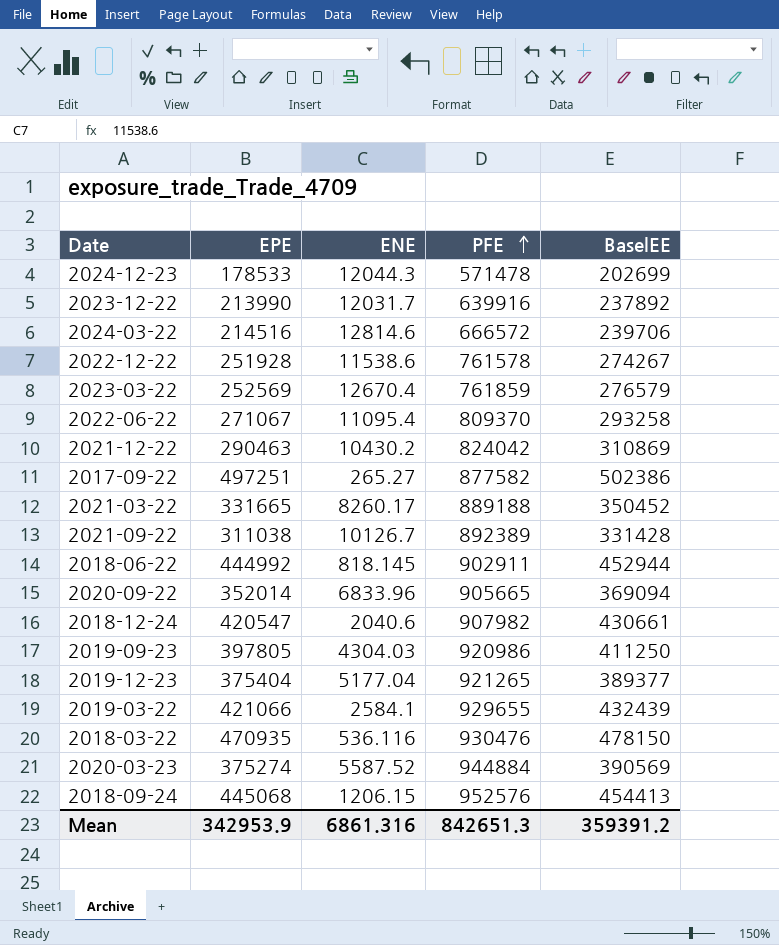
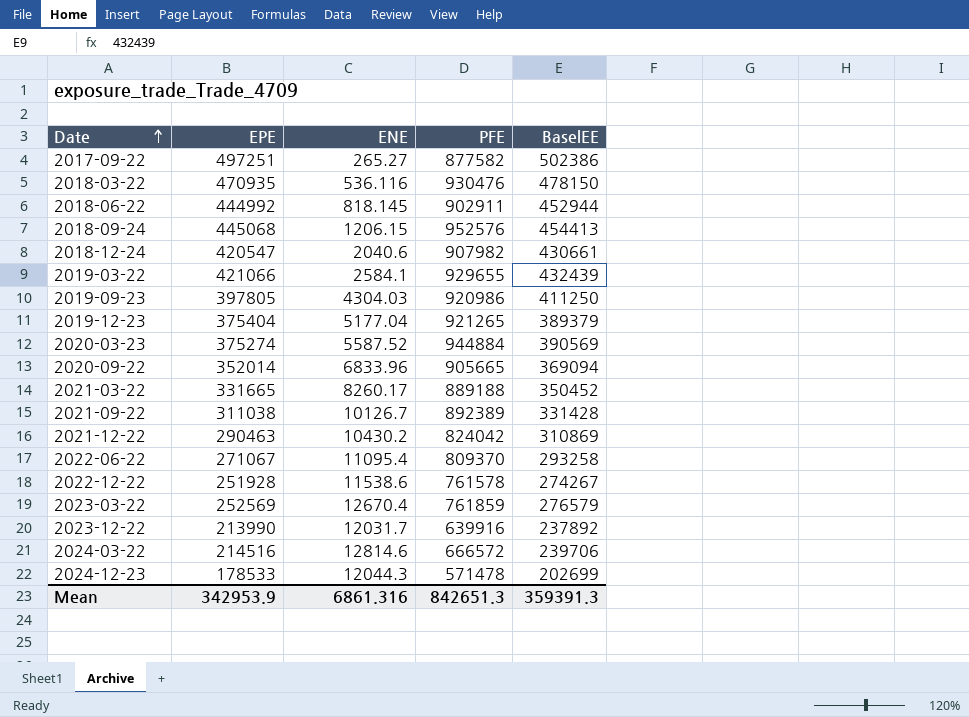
row order: PFE ascending -> Date ascending
2019-12-23 | BaselEE: 389377 -> 389379
Mean | BaselEE: 359391.2 -> 359391.3

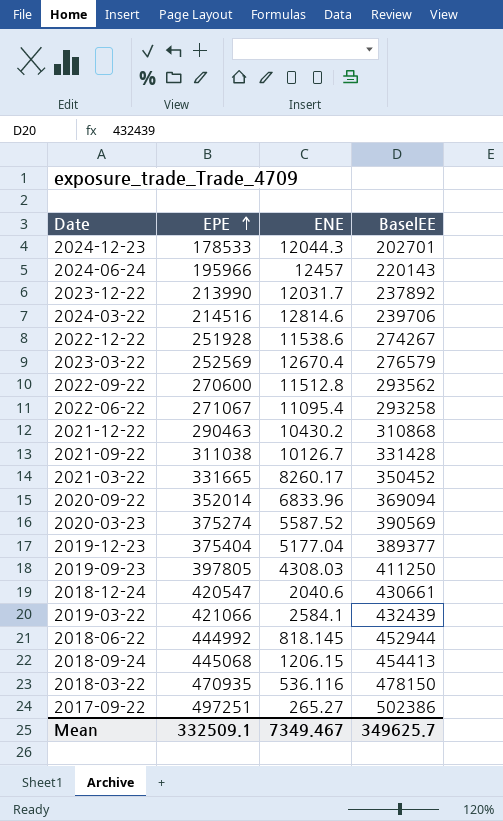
row order: Date ascending -> EPE ascending
column PFE | position: 4 -> none
2024-12-23 | BaselEE: 202699 -> 202701
row 2024-06-24: none -> 195966 | 12457 | 220143
row 2022-09-22: none -> 270600 | 11512.8 | 293562
2021-12-22 | BaselEE: 310869 -> 310868
2019-12-23 | BaselEE: 389379 -> 389377
2019-09-23 | ENE: 4304.03 -> 4308.03
Mean | EPE: 342953.9 -> 332509.1
Mean | ENE: 6861.316 -> 7349.467
Mean | BaselEE: 359391.3 -> 349625.7

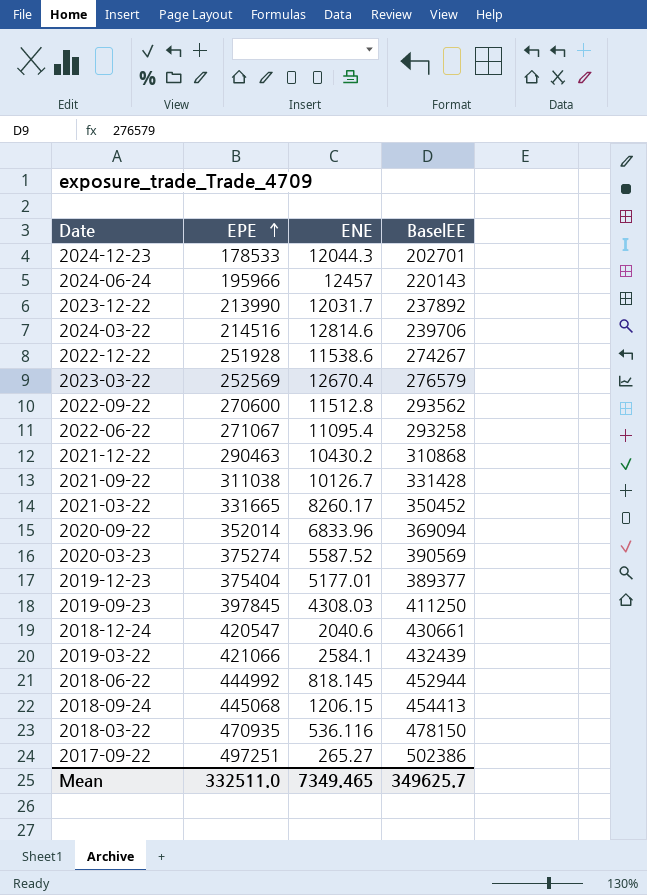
2019-12-23 | ENE: 5177.04 -> 5177.01
2019-09-23 | EPE: 397805 -> 397845
Mean | EPE: 332509.1 -> 332511.0
Mean | ENE: 7349.467 -> 7349.465

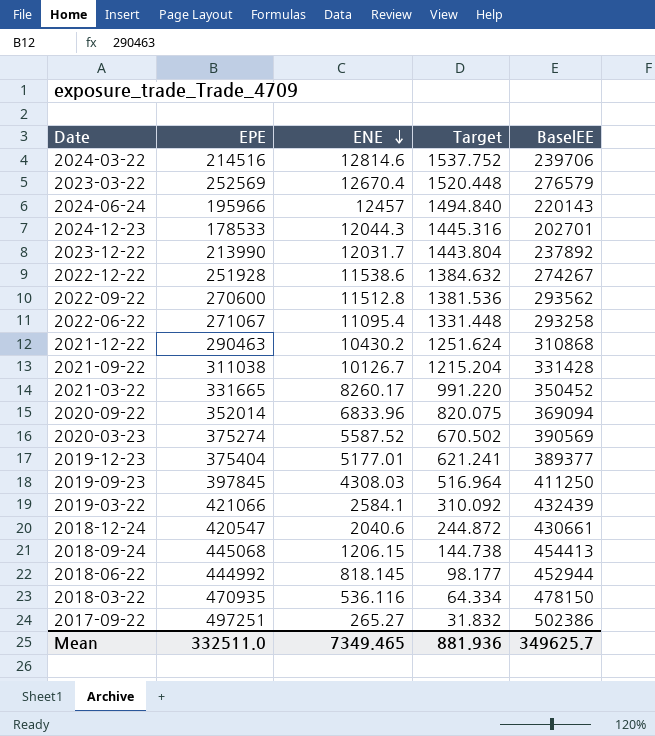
row order: EPE ascending -> ENE descending
column Target | formula: none -> [ENE] * 0.12

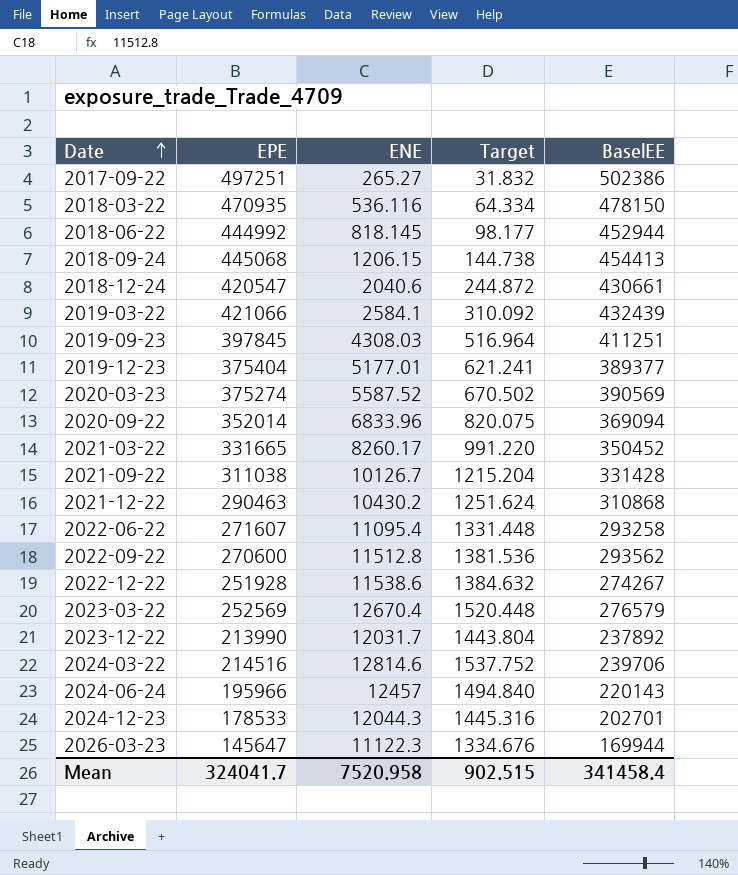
row order: ENE descending -> Date ascending
2019-09-23 | BaselEE: 411250 -> 411251
2022-06-22 | EPE: 271067 -> 271607
row 2026-03-23: none -> 145647 | 11122.3 | 1334.676 | 169944
Mean | EPE: 332511.0 -> 324041.7
Mean | ENE: 7349.465 -> 7520.958
Mean | Target: 881.936 -> 902.515
Mean | BaselEE: 349625.7 -> 341458.4

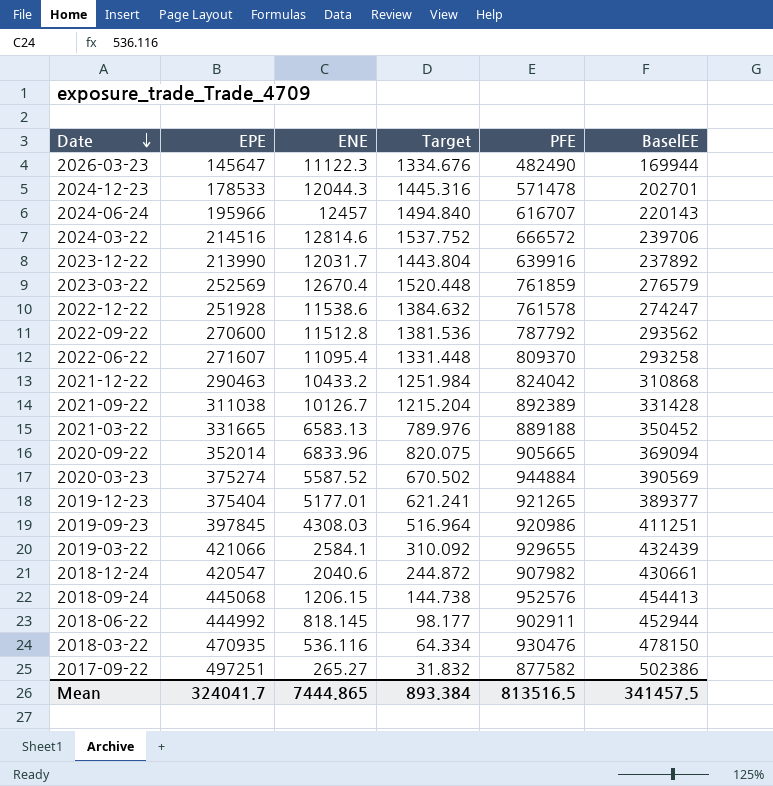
row order: Date ascending -> Date descending
column PFE | position: none -> 5
2022-12-22 | BaselEE: 274267 -> 274247
2021-12-22 | ENE: 10430.2 -> 10433.2
2021-12-22 | Target: 1251.624 -> 1251.984
2021-03-22 | ENE: 8260.17 -> 6583.13
2021-03-22 | Target: 991.220 -> 789.976
Mean | ENE: 7520.958 -> 7444.865
Mean | Target: 902.515 -> 893.384
Mean | BaselEE: 341458.4 -> 341457.5

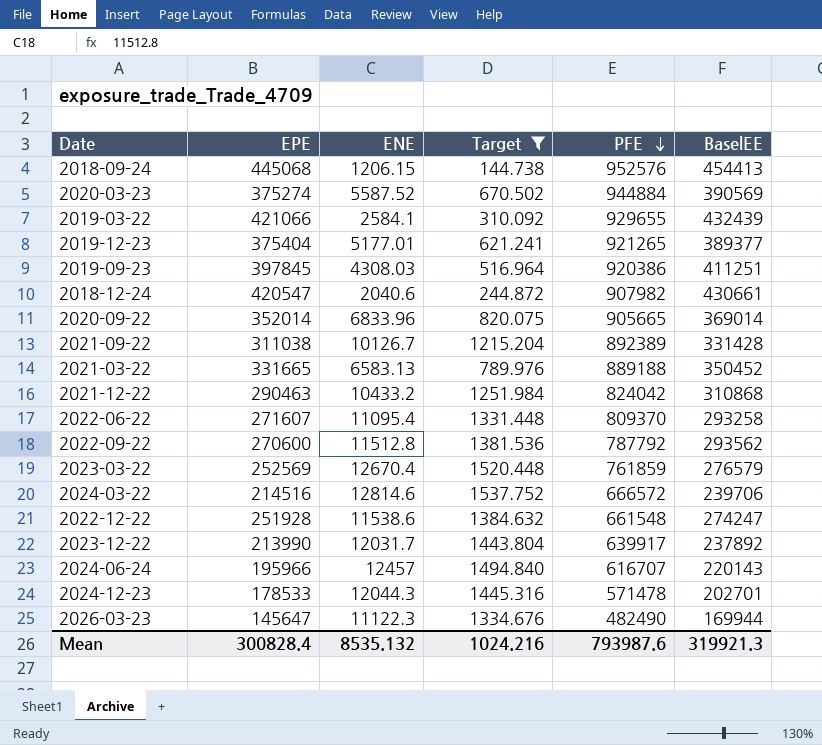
filter: none -> Target >= 144.738
row order: Date descending -> PFE descending
2019-09-23 | PFE: 920986 -> 920386
2020-09-22 | BaselEE: 369094 -> 369014
2022-12-22 | PFE: 761578 -> 661548
2023-12-22 | PFE: 639916 -> 639917
Mean | EPE: 324041.7 -> 300828.4
Mean | ENE: 7444.865 -> 8535.132
Mean | Target: 893.384 -> 1024.216
Mean | PFE: 813516.5 -> 793987.6
Mean | BaselEE: 341457.5 -> 319921.3

